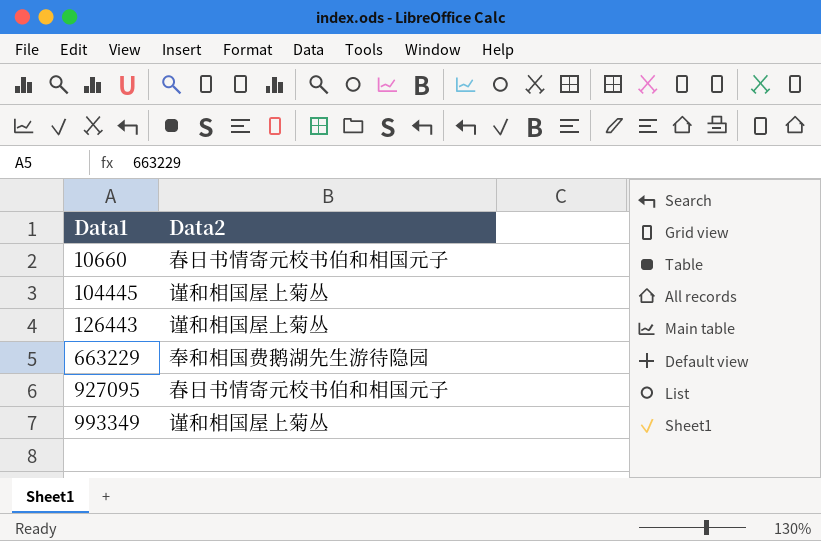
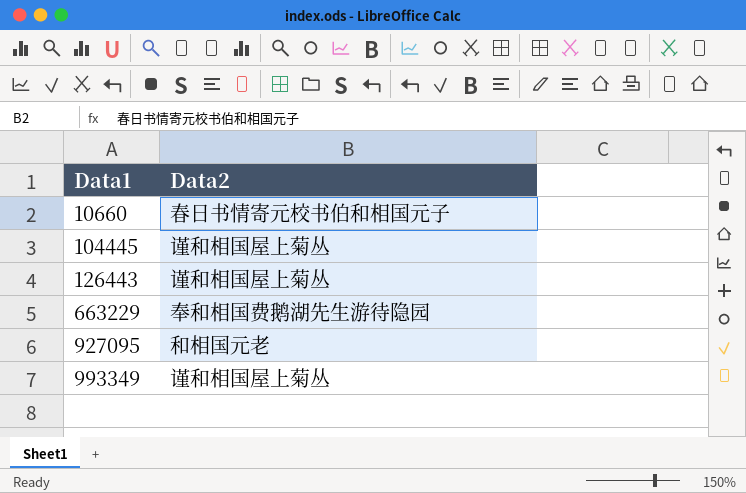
927095 | Data2: 春日书情寄元校书伯和相国元子 -> 和相国元老

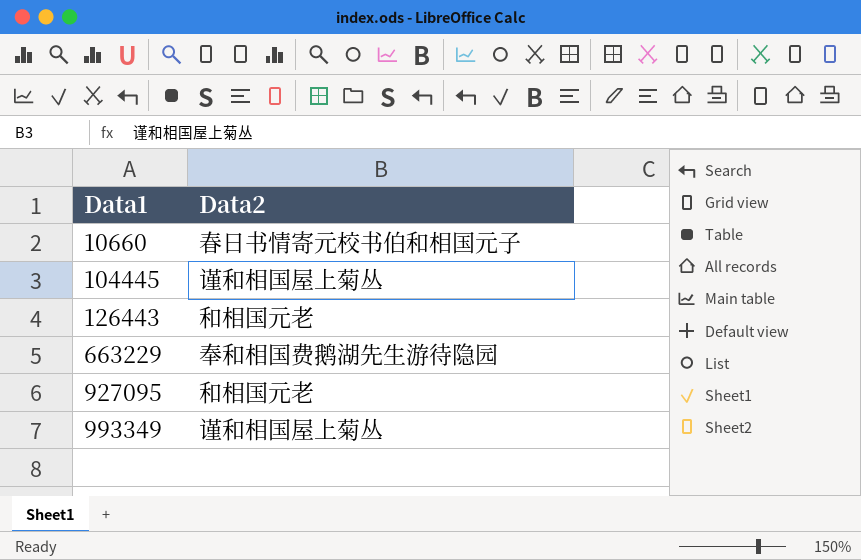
126443 | Data2: 谨和相国屋上菊丛 -> 和相国元老

